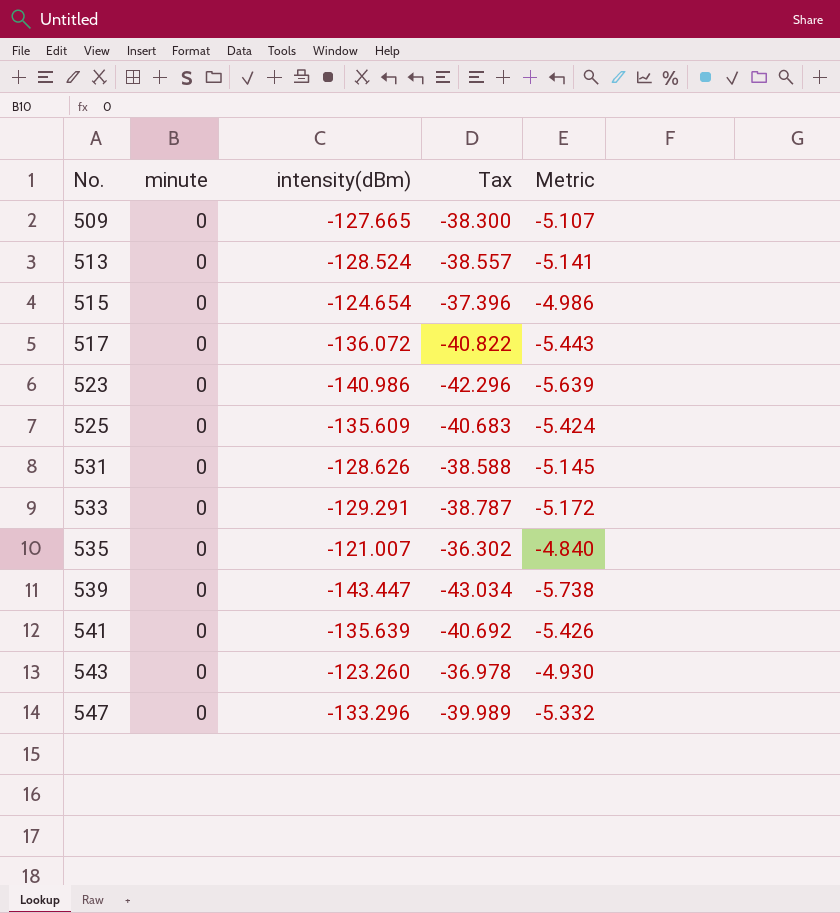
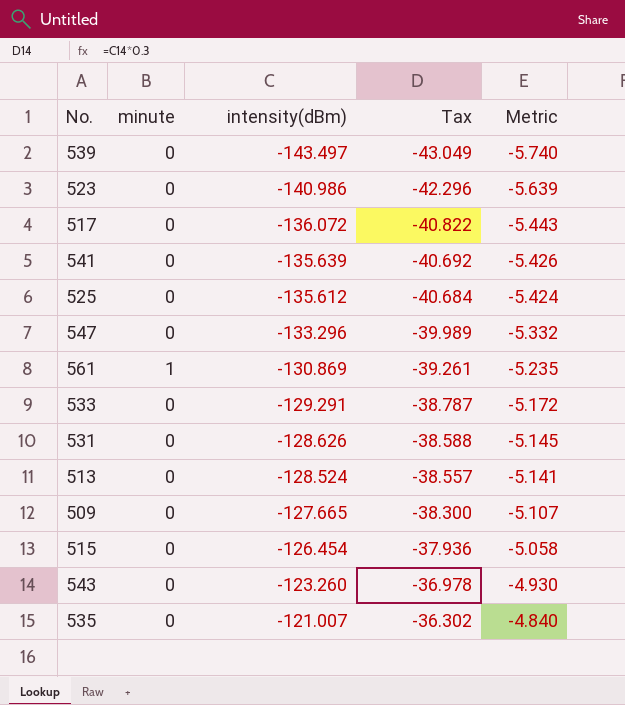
row order: No. ascending -> intensity(dBm) ascending
539 | intensity(dBm): -143.447 -> -143.497
539 | Tax: -43.034 -> -43.049
539 | Metric: -5.738 -> -5.740
525 | intensity(dBm): -135.609 -> -135.612
525 | Tax: -40.683 -> -40.684
row 561: none -> 1 | -130.869 | -39.261 | -5.235
515 | intensity(dBm): -124.654 -> -126.454
515 | Tax: -37.396 -> -37.936
515 | Metric: -4.986 -> -5.058

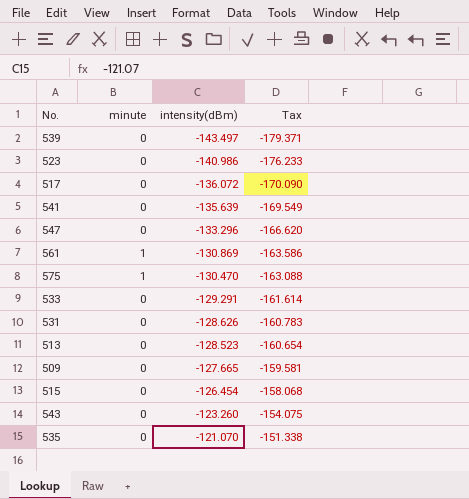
column Metric | formula: [intensity(dBm)] * 0.04 -> none
column Tax | formula: [intensity(dBm)] * 0.3 -> [intensity(dBm)] * 1.25
row 525: 0 | -135.612 | -40.684 | -5.424 -> none
row 575: none -> 1 | -130.470 | -163.088
513 | intensity(dBm): -128.524 -> -128.523
535 | intensity(dBm): -121.007 -> -121.070

